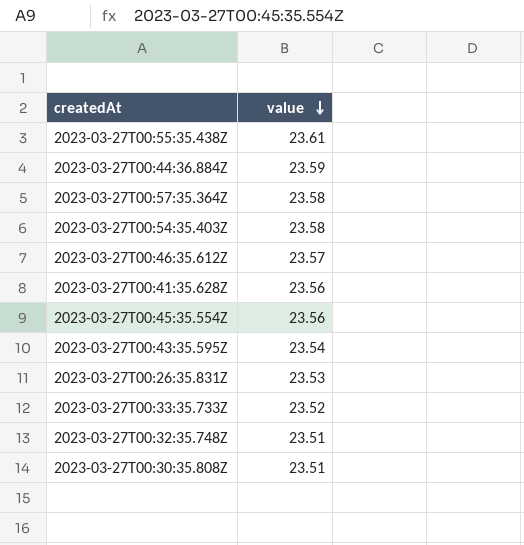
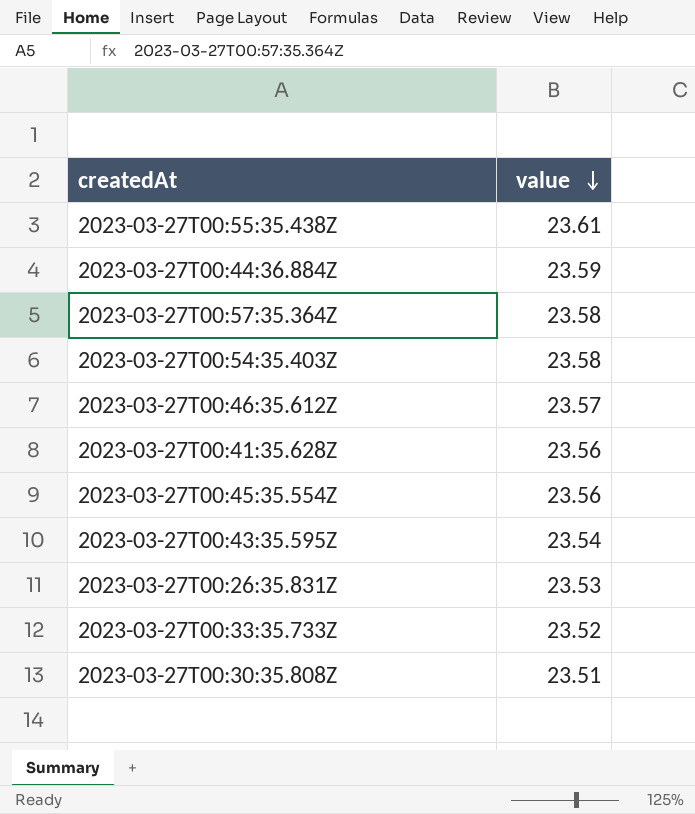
row 2023-03-27T00:32:35.748Z: 23.51 -> none

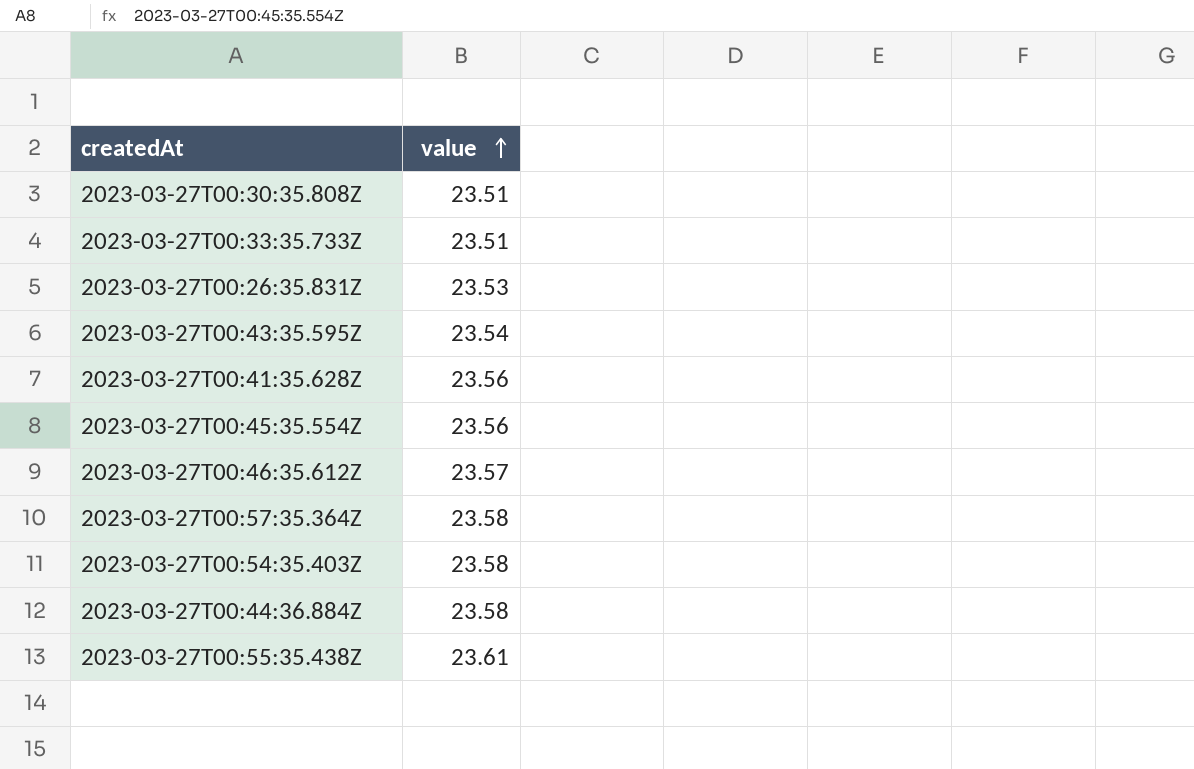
row order: value descending -> value ascending
2023-03-27T00:33:35.733Z | value: 23.52 -> 23.51
2023-03-27T00:44:36.884Z | value: 23.59 -> 23.58

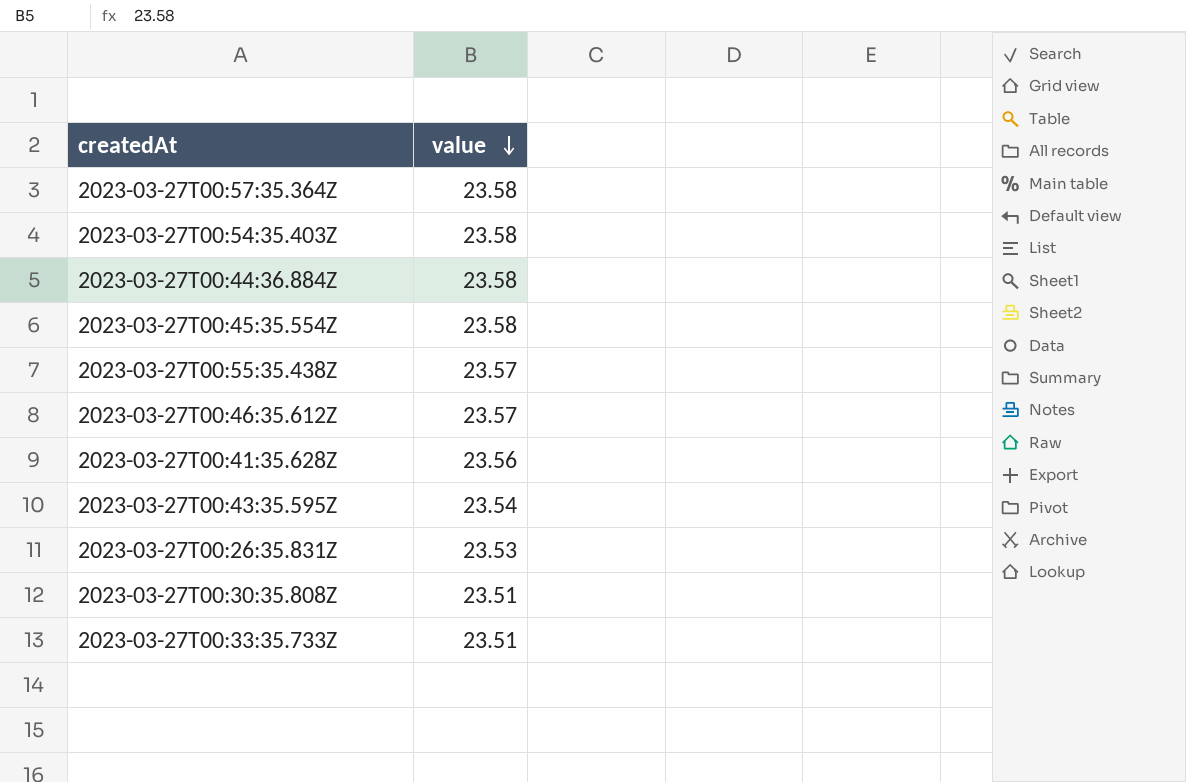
row order: value ascending -> value descending
2023-03-27T00:45:35.554Z | value: 23.56 -> 23.58
2023-03-27T00:55:35.438Z | value: 23.61 -> 23.57

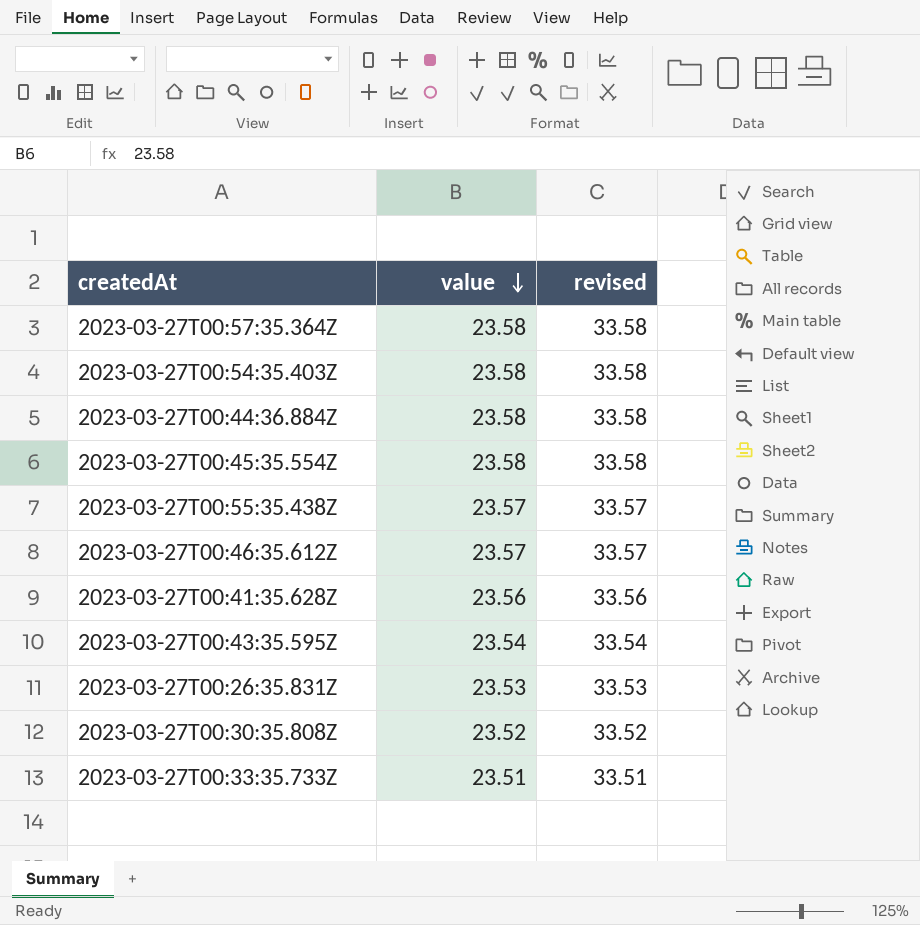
column revised | formula: none -> [value] + 10
2023-03-27T00:30:35.808Z | value: 23.51 -> 23.52

